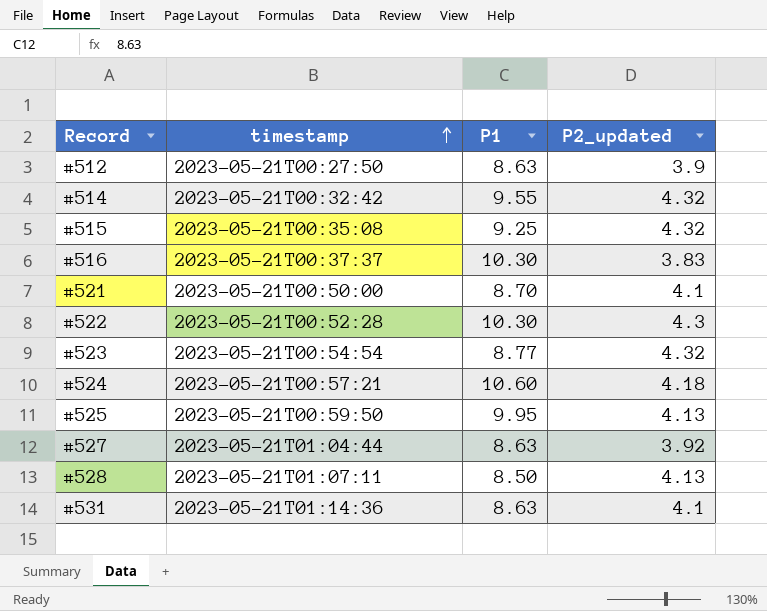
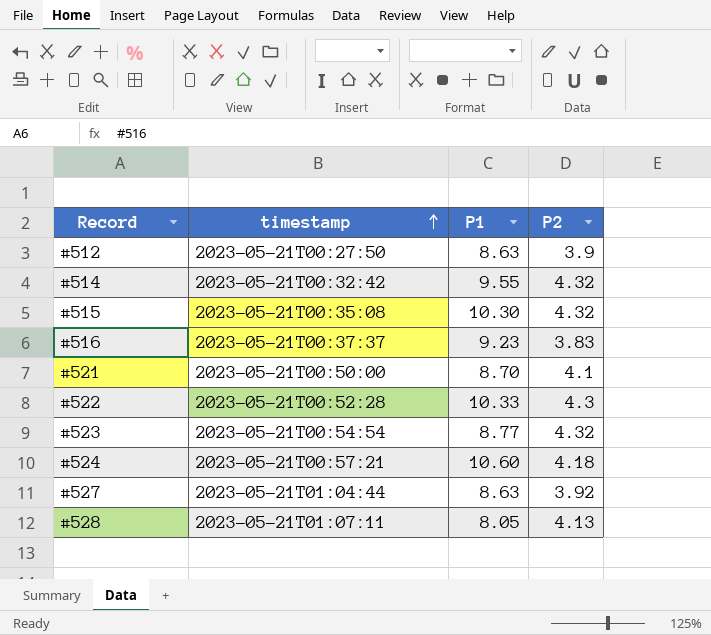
column name: P2_updated -> P2
row #525: 2023-05-21T00:59:50 | 9.95 | 4.13 -> none
row #531: 2023-05-21T01:14:36 | 8.63 | 4.1 -> none
#515 | P1: 9.25 -> 10.30
#516 | P1: 10.30 -> 9.23
#522 | P1: 10.30 -> 10.33
#528 | P1: 8.50 -> 8.05

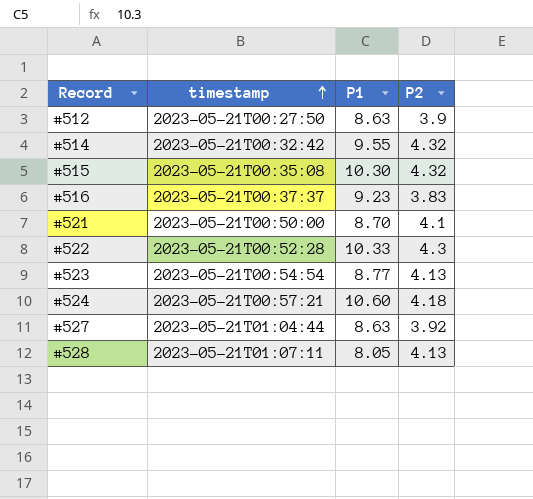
#523 | P2: 4.32 -> 4.13

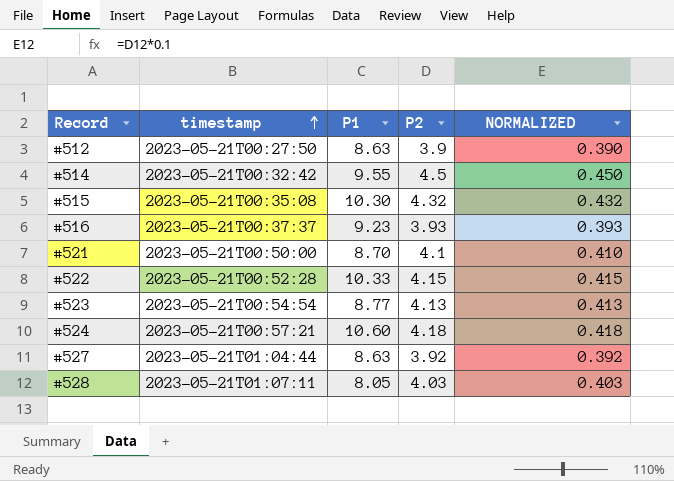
column NORMALIZED | formula: none -> [P2] * 0.1
#514 | P2: 4.32 -> 4.5
#516 | P2: 3.83 -> 3.93
#522 | P2: 4.3 -> 4.15
#528 | P2: 4.13 -> 4.03

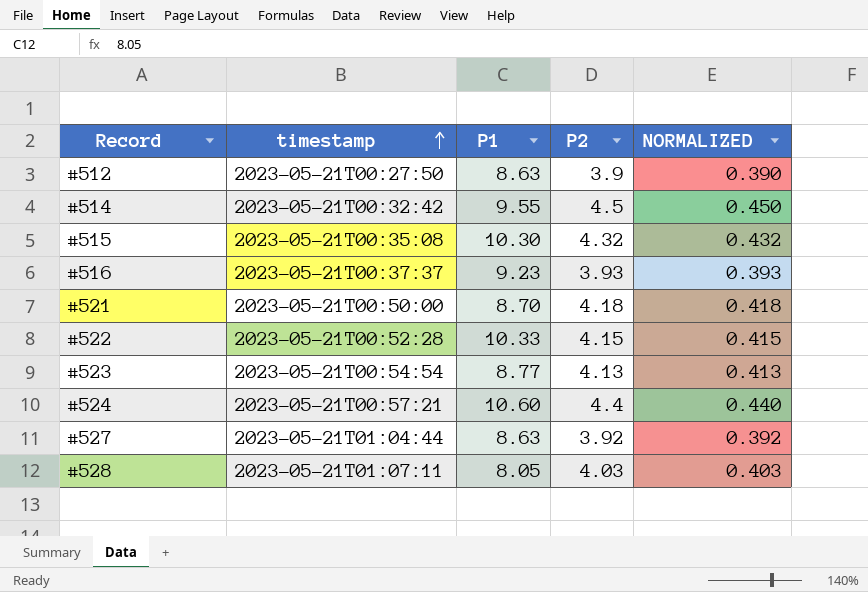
#521 | P2: 4.1 -> 4.18
#521 | NORMALIZED: 0.410 -> 0.418
#524 | P2: 4.18 -> 4.4
#524 | NORMALIZED: 0.418 -> 0.440

